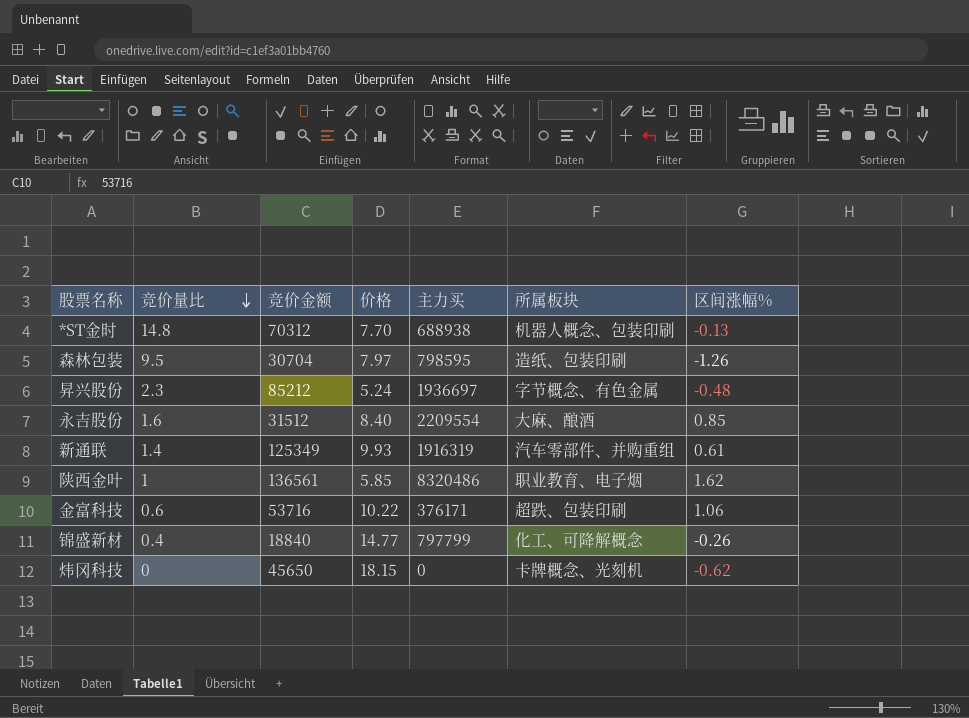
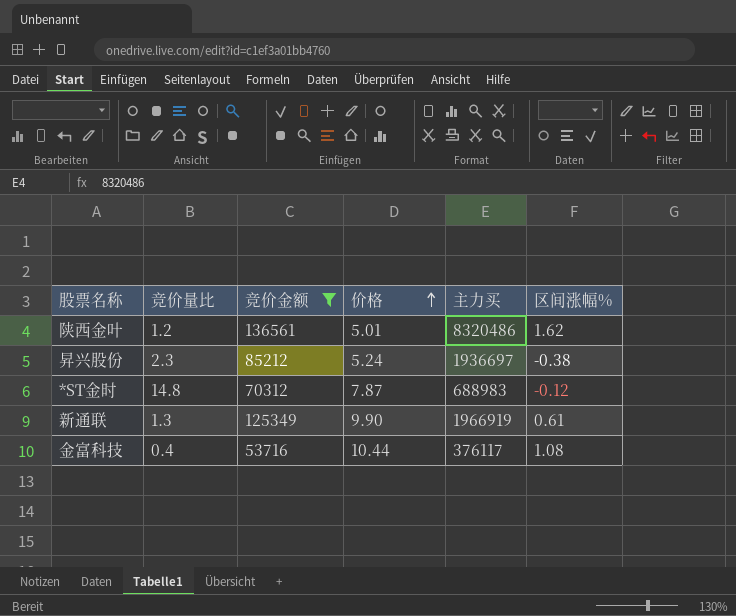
filter: none -> 竞价金额 >= 53716
row order: 竞价量比 descending -> 价格 ascending
column 所属板块 | position: 6 -> none
陕西金叶 | 竞价量比: 1 -> 1.2
陕西金叶 | 价格: 5.85 -> 5.01
昇兴股份 | 区间涨幅%: -0.48 -> -0.38
*ST金时 | 价格: 7.70 -> 7.87
*ST金时 | 主力买: 688938 -> 688983
*ST金时 | 区间涨幅%: -0.13 -> -0.12
新通联 | 竞价量比: 1.4 -> 1.3
新通联 | 价格: 9.93 -> 9.90
新通联 | 主力买: 1916319 -> 1966919
金富科技 | 竞价量比: 0.6 -> 0.4
金富科技 | 价格: 10.22 -> 10.44
金富科技 | 主力买: 376171 -> 376117
金富科技 | 区间涨幅%: 1.06 -> 1.08

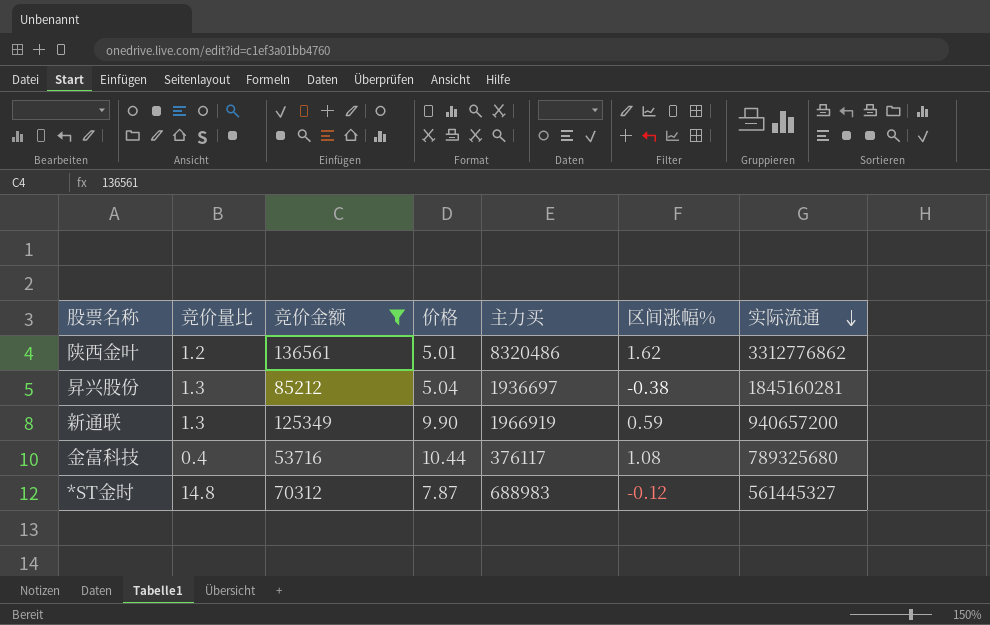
row order: 价格 ascending -> 实际流通 descending
column 实际流通 | position: none -> 7
昇兴股份 | 竞价量比: 2.3 -> 1.3
昇兴股份 | 价格: 5.24 -> 5.04
新通联 | 区间涨幅%: 0.61 -> 0.59

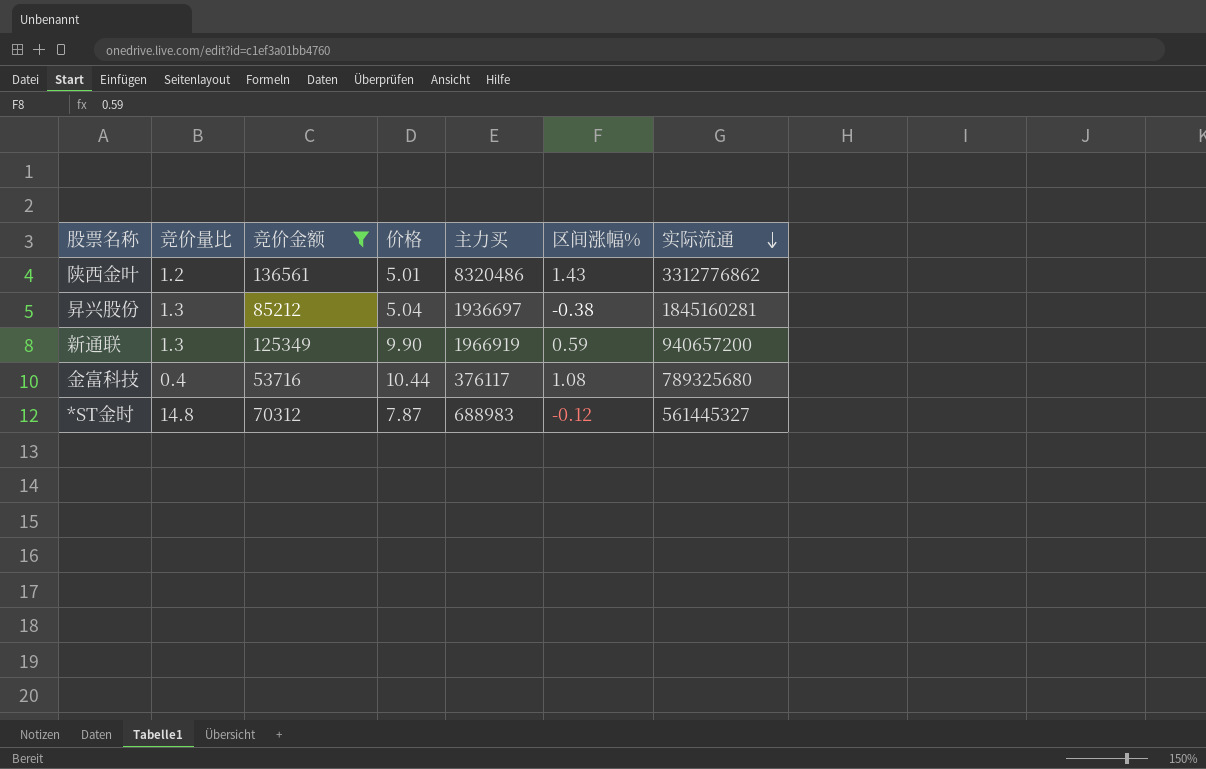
陕西金叶 | 区间涨幅%: 1.62 -> 1.43

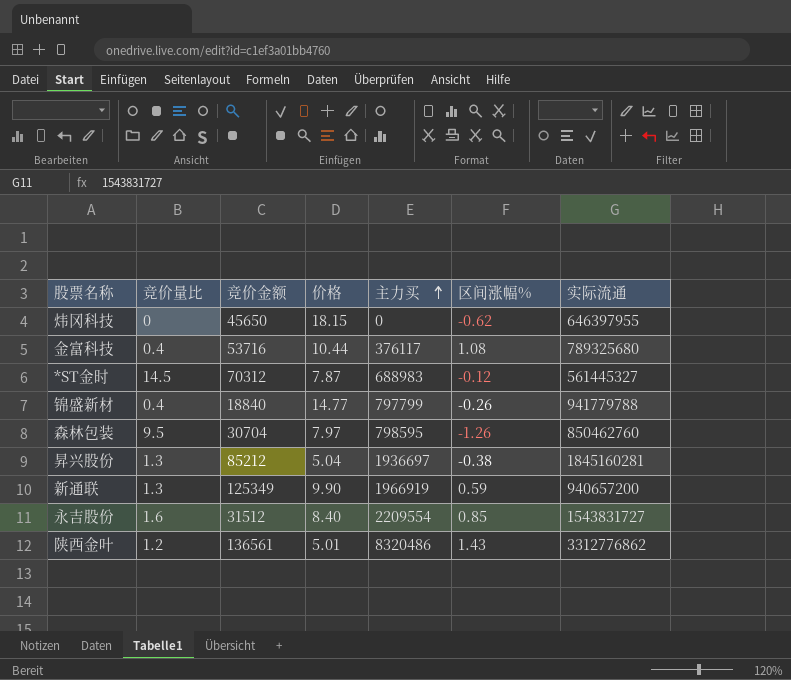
filter: 竞价金额 >= 53716 -> none
row order: 实际流通 descending -> 主力买 ascending
*ST金时 | 竞价量比: 14.8 -> 14.5

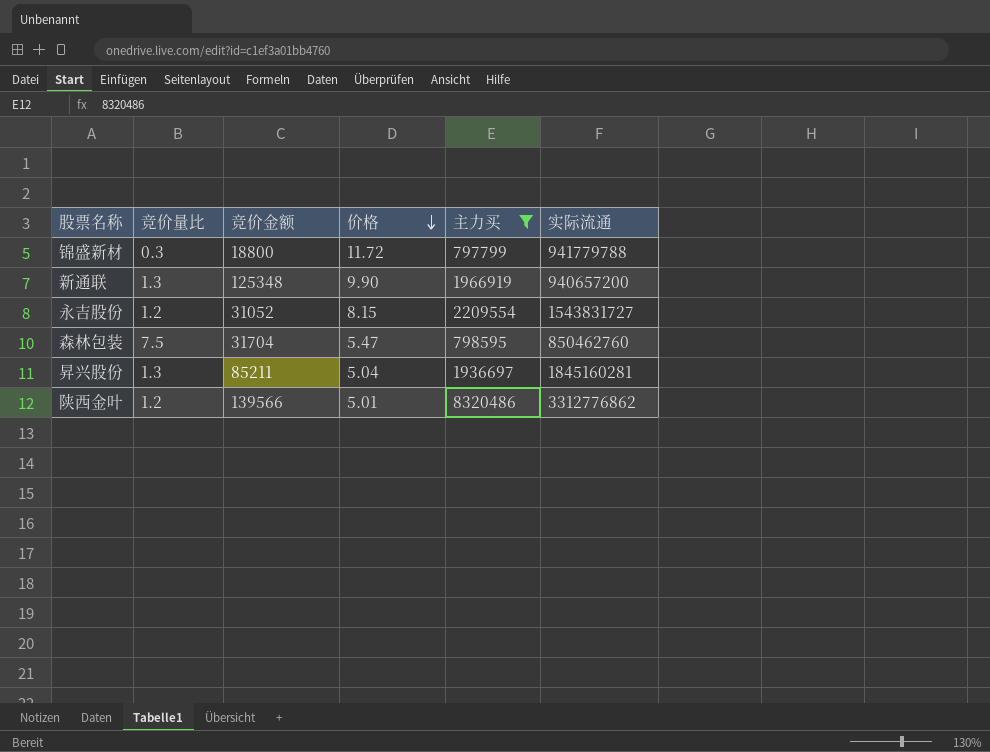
filter: none -> 主力买 >= 797799
row order: 主力买 ascending -> 价格 descending
column 区间涨幅% | position: 6 -> none
锦盛新材 | 竞价量比: 0.4 -> 0.3
锦盛新材 | 竞价金额: 18840 -> 18800
锦盛新材 | 价格: 14.77 -> 11.72
新通联 | 竞价金额: 125349 -> 125348
永吉股份 | 竞价量比: 1.6 -> 1.2
永吉股份 | 竞价金额: 31512 -> 31052
永吉股份 | 价格: 8.40 -> 8.15
森林包装 | 竞价量比: 9.5 -> 7.5
森林包装 | 竞价金额: 30704 -> 31704
森林包装 | 价格: 7.97 -> 5.47
昇兴股份 | 竞价金额: 85212 -> 85211
陕西金叶 | 竞价金额: 136561 -> 139566

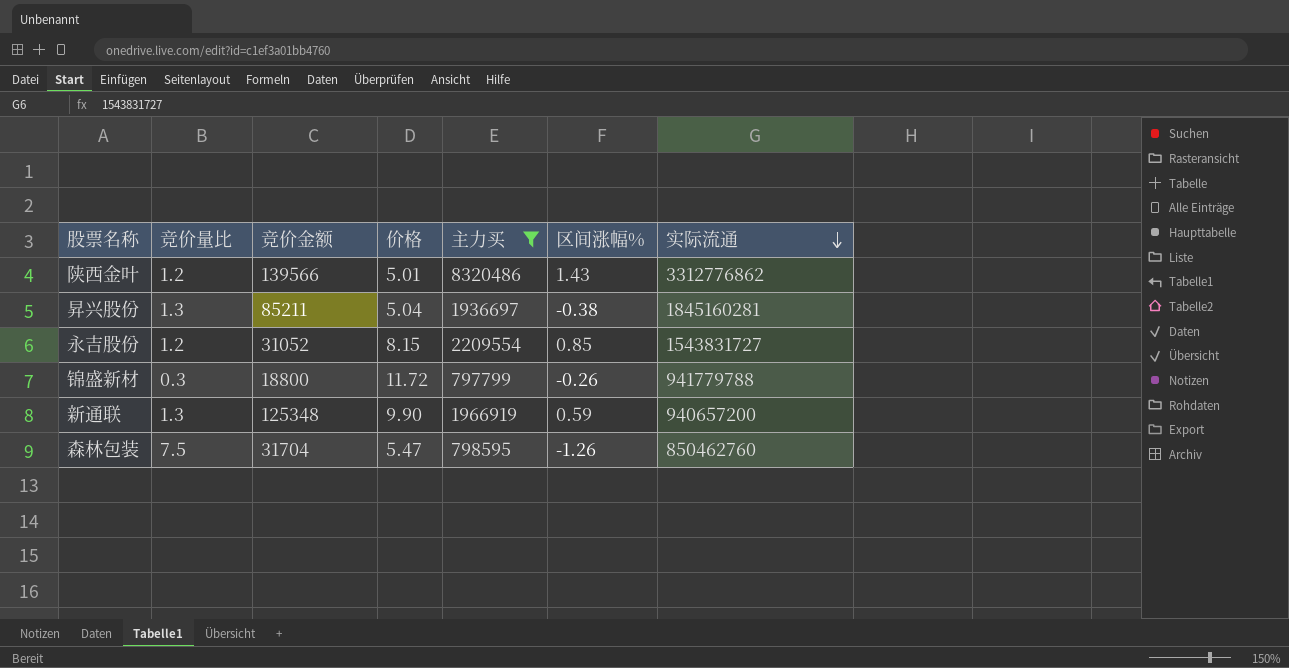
row order: 价格 descending -> 实际流通 descending
column 区间涨幅% | position: none -> 6

